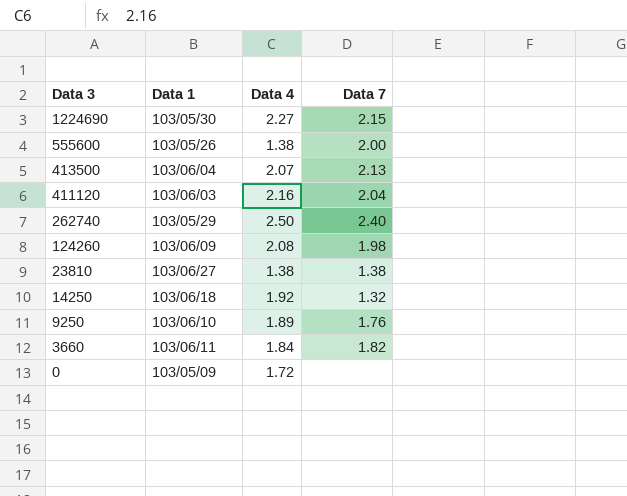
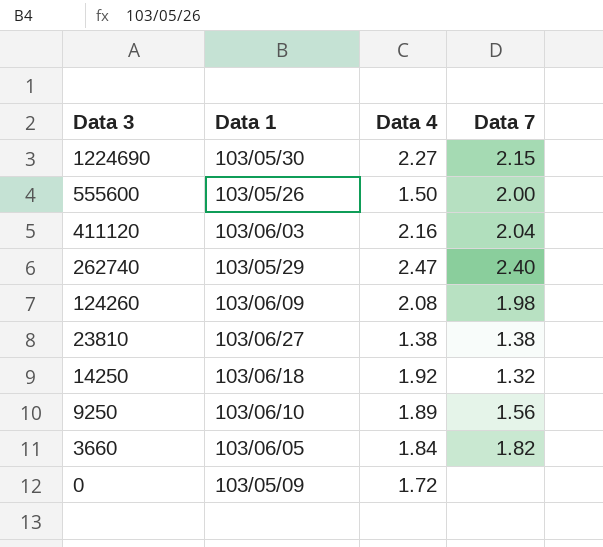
row 413500: 103/06/04 | 2.07 | 2.13 -> none
555600 | Data 4: 1.38 -> 1.50
262740 | Data 4: 2.50 -> 2.47
9250 | Data 7: 1.76 -> 1.56
3660 | Data 1: 103/06/11 -> 103/06/05

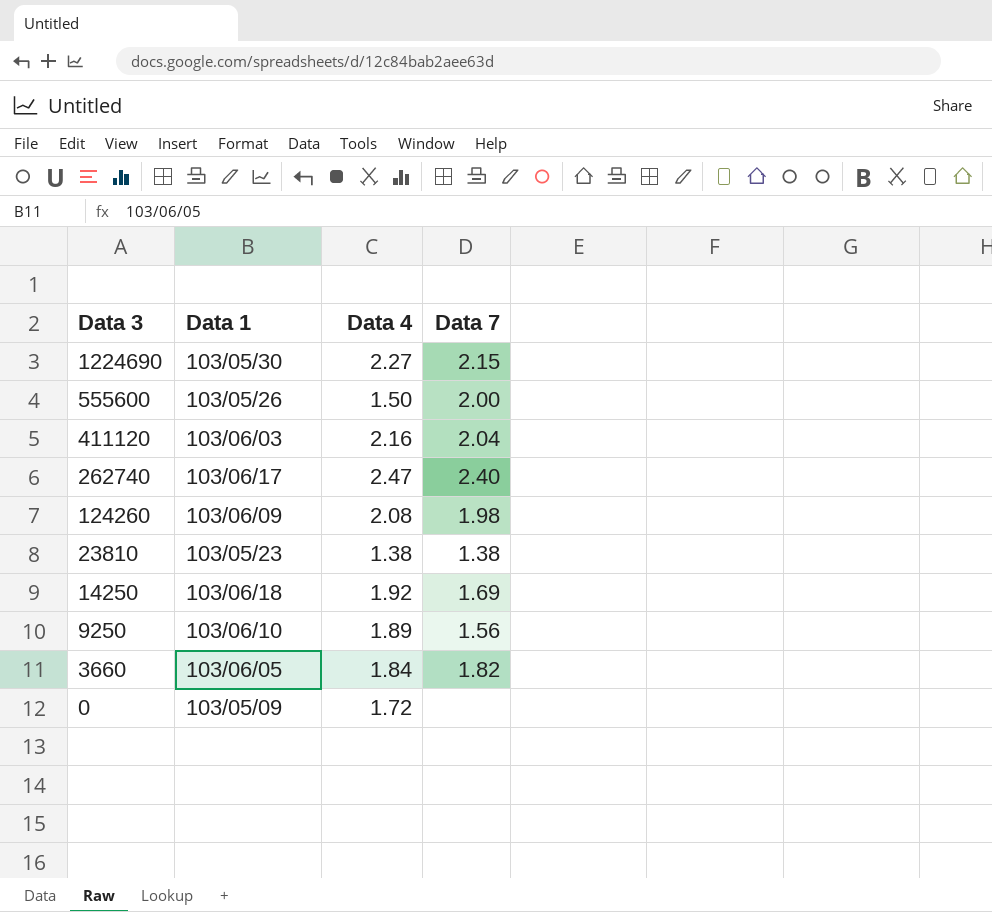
262740 | Data 1: 103/05/29 -> 103/06/17
23810 | Data 1: 103/06/27 -> 103/05/23
14250 | Data 7: 1.32 -> 1.69

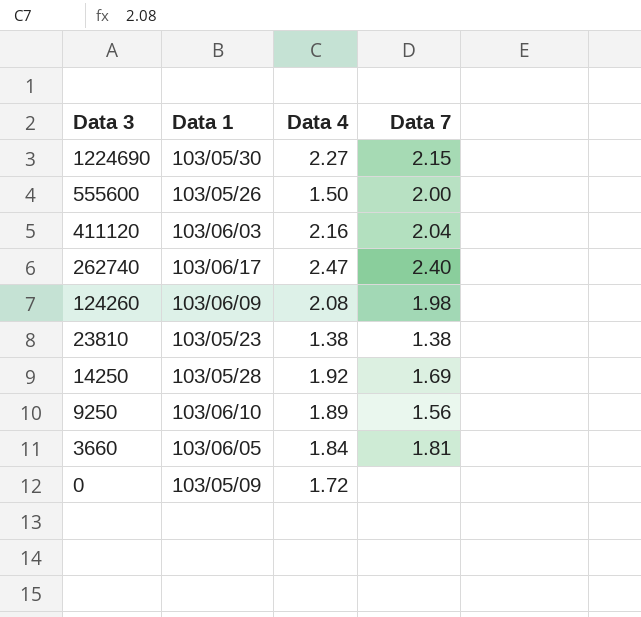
14250 | Data 1: 103/06/18 -> 103/05/28
3660 | Data 7: 1.82 -> 1.81

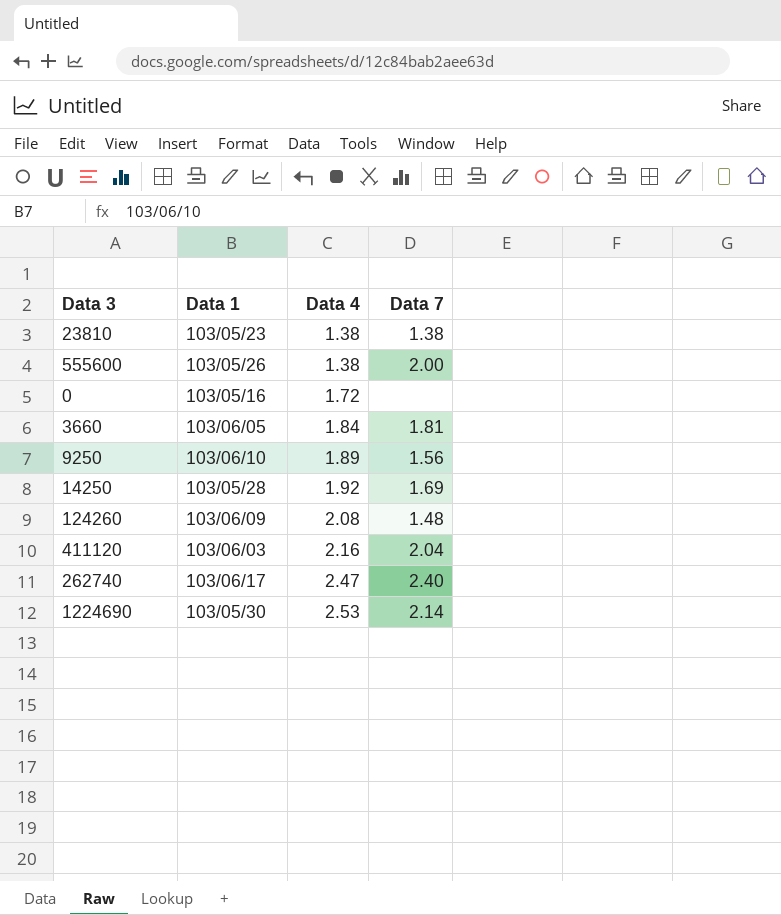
row order: Data 3 descending -> Data 4 ascending
555600 | Data 4: 1.50 -> 1.38
0 | Data 1: 103/05/09 -> 103/05/16
124260 | Data 7: 1.98 -> 1.48
1224690 | Data 4: 2.27 -> 2.53
1224690 | Data 7: 2.15 -> 2.14

